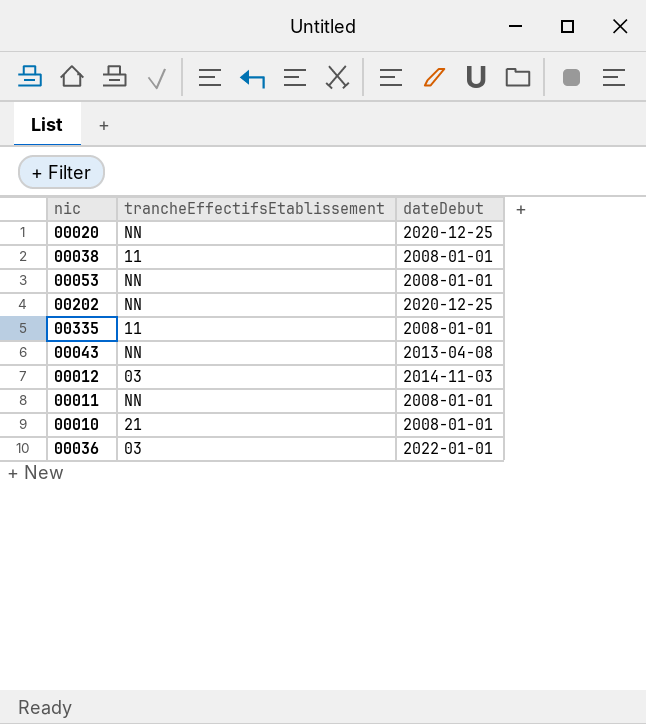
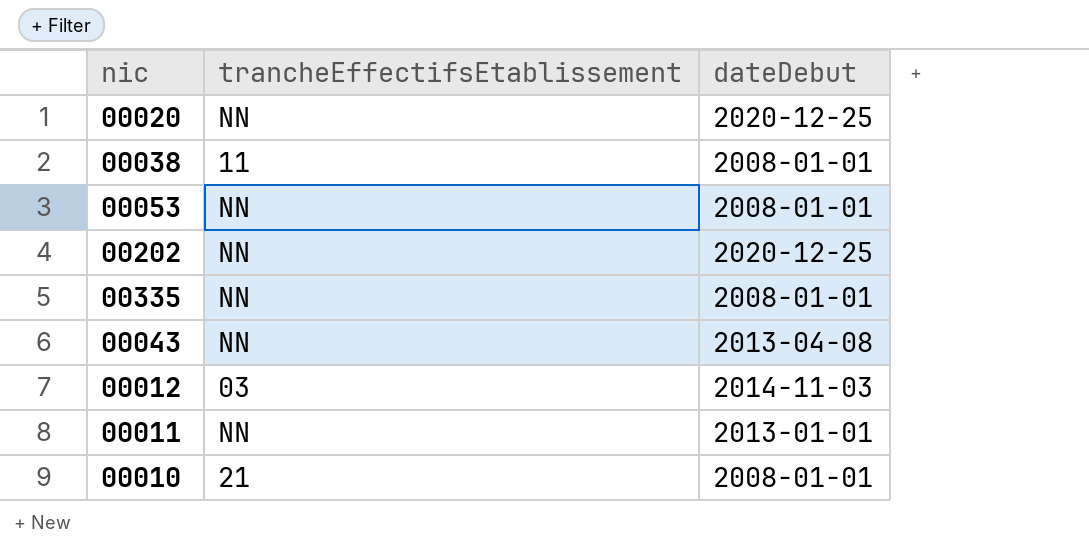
row 00036: 03 | 2022-01-01 -> none
00335 | trancheEffectifsEtablissement: 11 -> NN
00011 | dateDebut: 2008-01-01 -> 2013-01-01

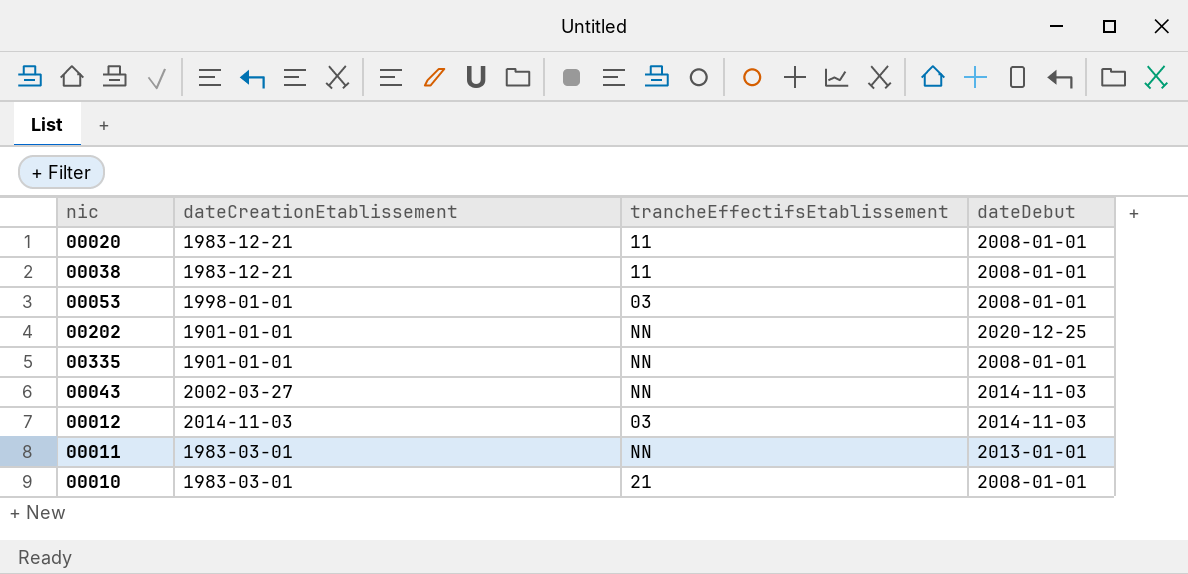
column dateCreationEtablissement | position: none -> 2
00020 | trancheEffectifsEtablissement: NN -> 11
00020 | dateDebut: 2020-12-25 -> 2008-01-01
00053 | trancheEffectifsEtablissement: NN -> 03
00043 | dateDebut: 2013-04-08 -> 2014-11-03

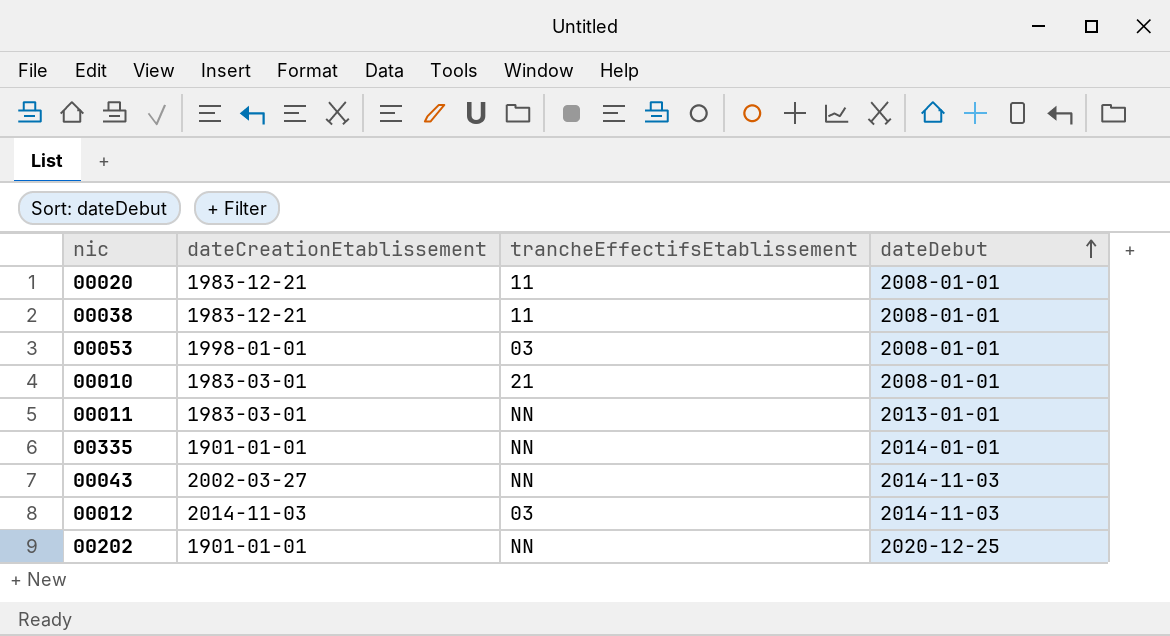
row order: none -> dateDebut ascending
00335 | dateDebut: 2008-01-01 -> 2014-01-01

